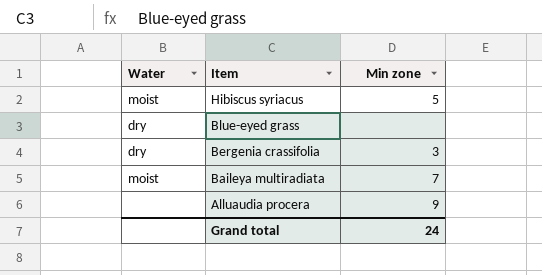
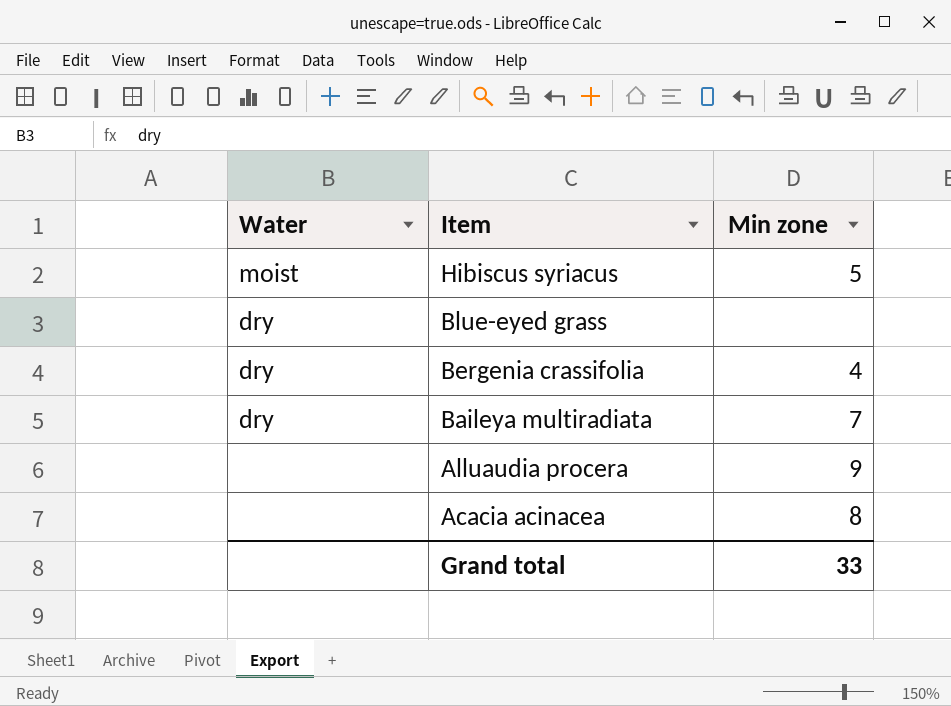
Bergenia crassifolia | Min zone: 3 -> 4
Baileya multiradiata | Water: moist -> dry
row Acacia acinacea: none -> none | 8
Grand total | Min zone: 24 -> 33

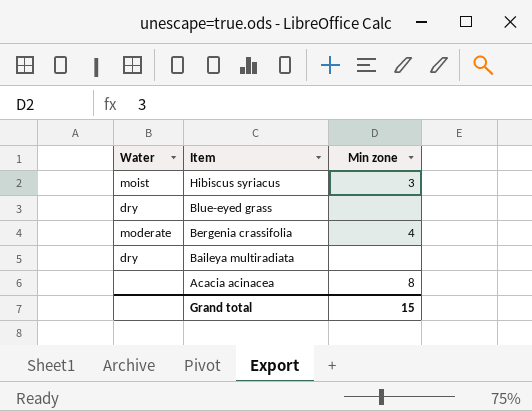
row Alluaudia procera: none | 9 -> none
Hibiscus syriacus | Min zone: 5 -> 3
Bergenia crassifolia | Water: dry -> moderate
Baileya multiradiata | Min zone: 7 -> none
Grand total | Min zone: 33 -> 15

